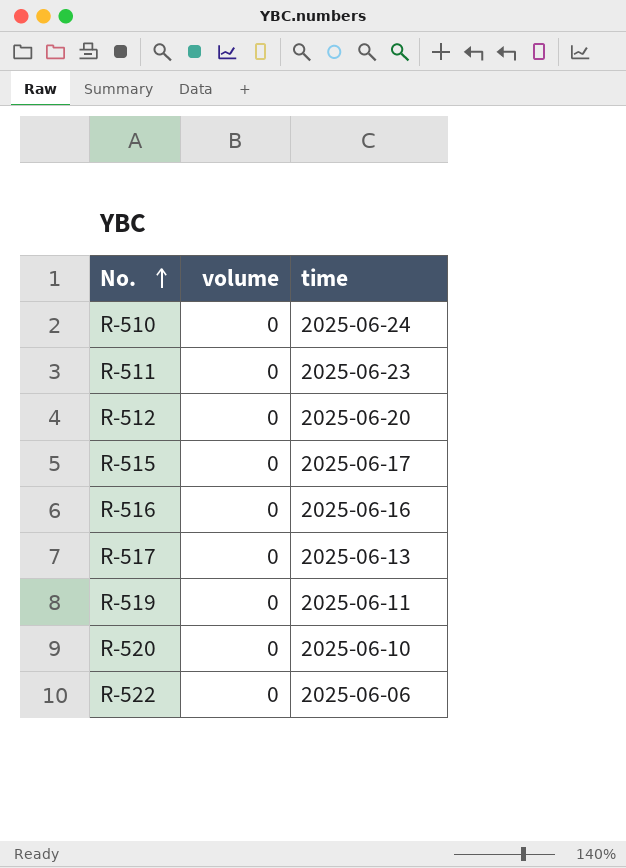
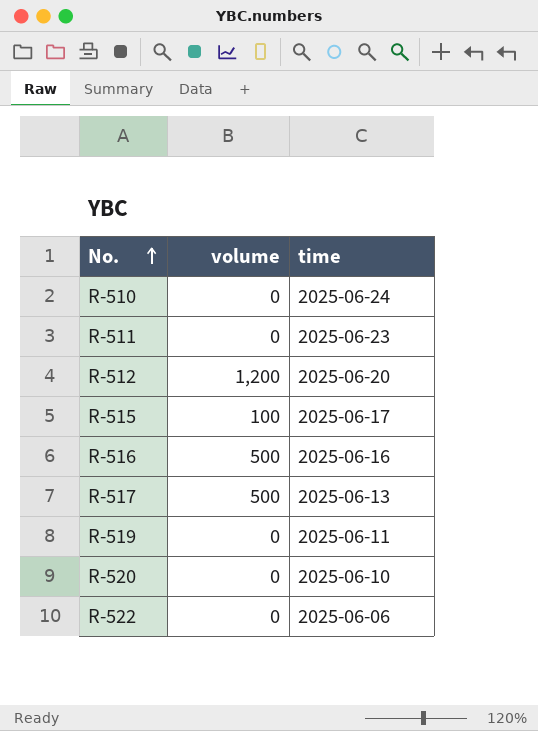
R-512 | volume: 0 -> 1,200
R-515 | volume: 0 -> 100
R-516 | volume: 0 -> 500
R-517 | volume: 0 -> 500

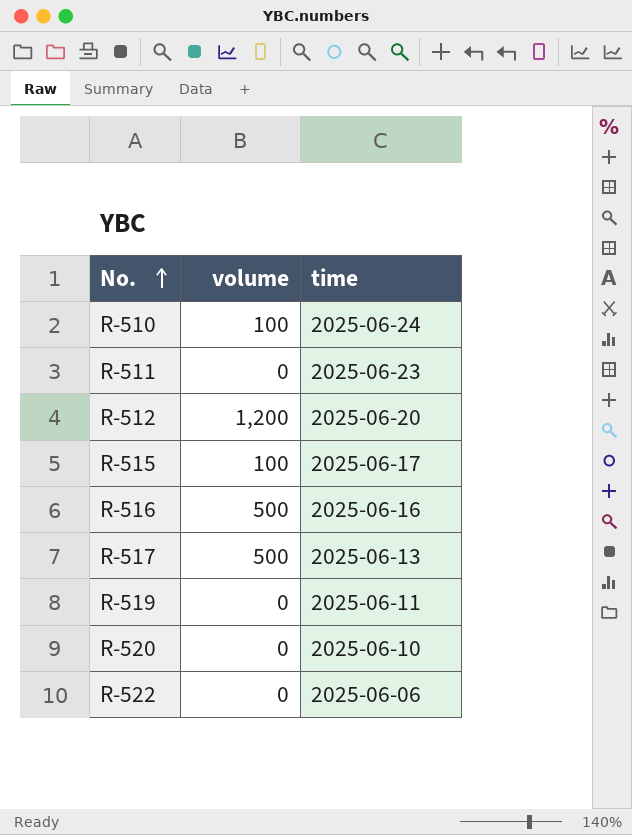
R-510 | volume: 0 -> 100

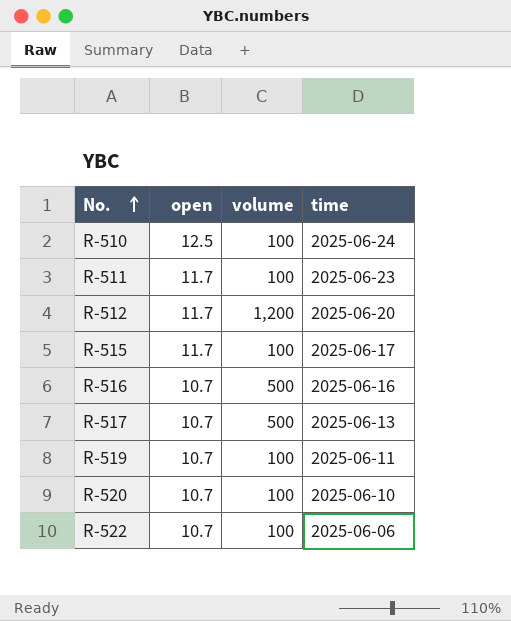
column open | position: none -> 2
R-511 | volume: 0 -> 100
R-519 | volume: 0 -> 100
R-520 | volume: 0 -> 100
R-522 | volume: 0 -> 100

